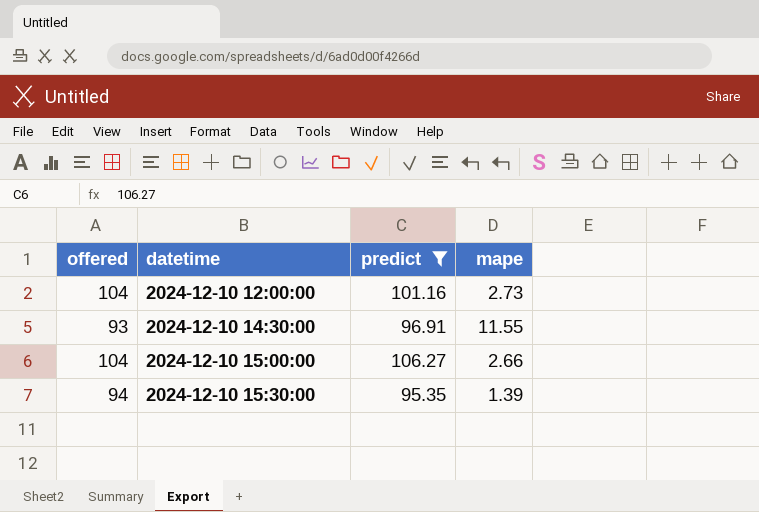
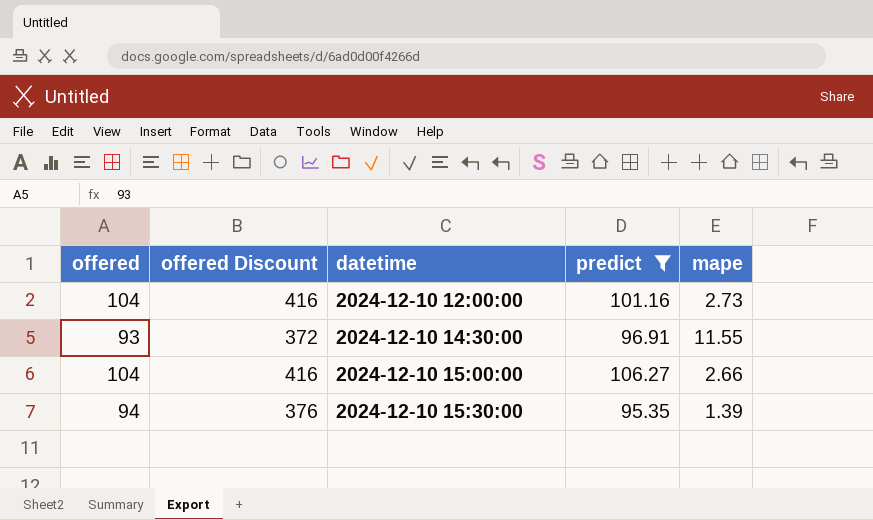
column offered Discount | formula: none -> [offered] * 4

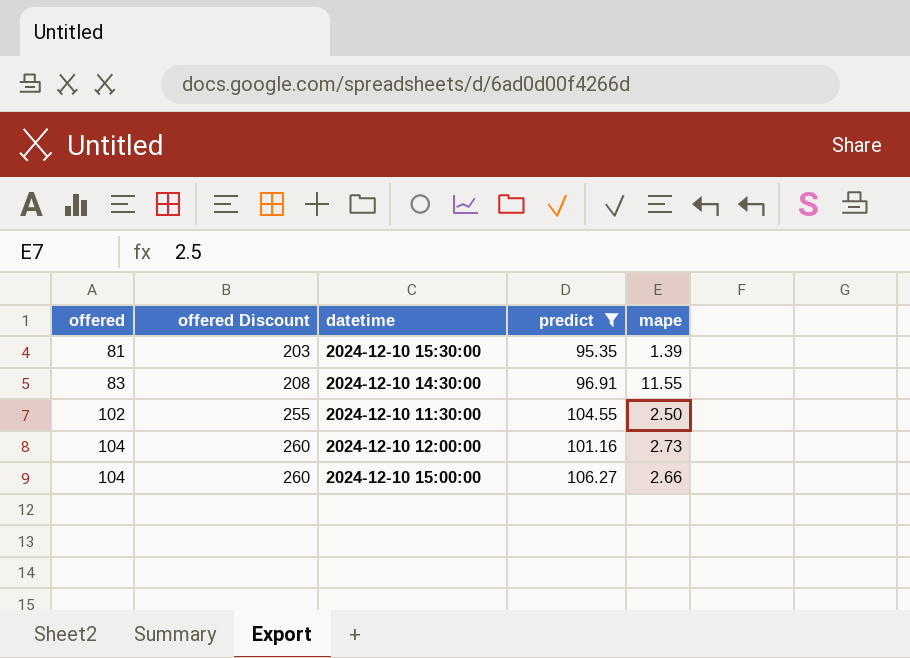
row order: datetime ascending -> offered ascending
column offered Discount | formula: [offered] * 4 -> [offered] * 2.5
2024-12-10 15:30:00 | offered: 94 -> 81
2024-12-10 14:30:00 | offered: 93 -> 83
row 2024-12-10 11:30:00: none -> 102 | 255 | 104.55 | 2.50

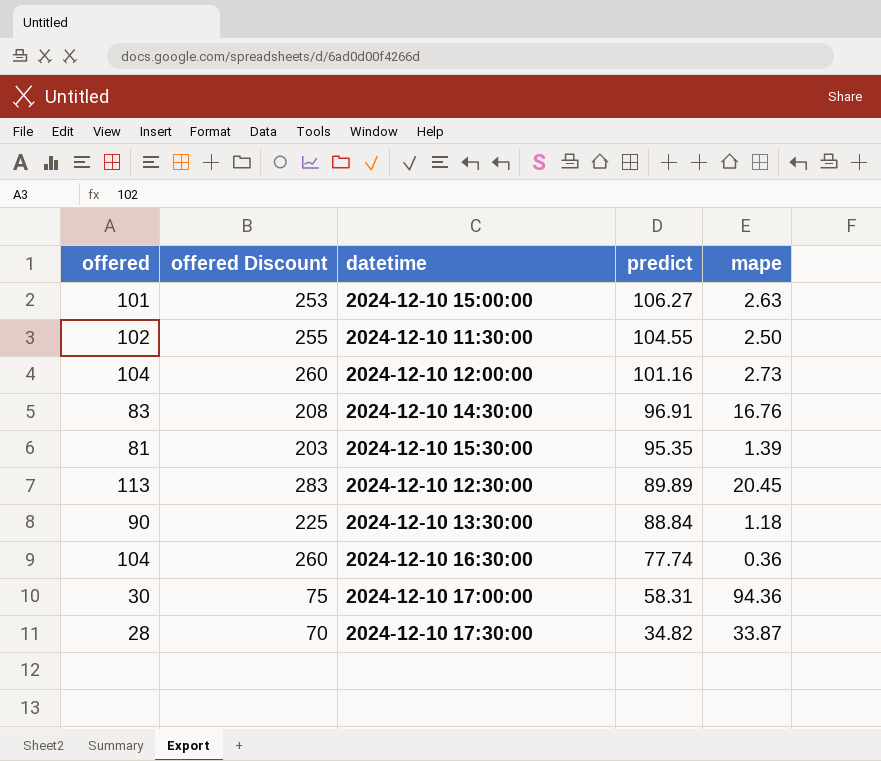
filter: predict >= 95.35 -> none
row order: offered ascending -> predict descending
2024-12-10 15:00:00 | offered: 104 -> 101
2024-12-10 15:00:00 | offered Discount: 260 -> 253
2024-12-10 15:00:00 | mape: 2.66 -> 2.63
2024-12-10 14:30:00 | mape: 11.55 -> 16.76

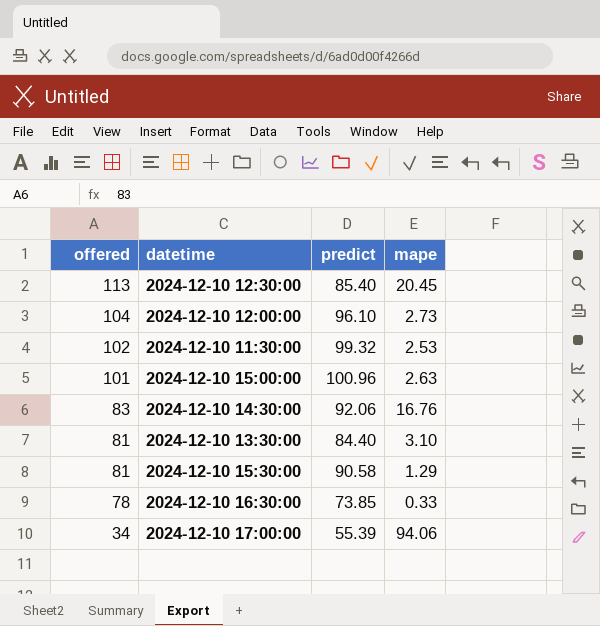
row order: predict descending -> offered descending
column offered Discount | formula: [offered] * 2.5 -> none
row 2024-12-10 17:30:00: 28 | 70 | 34.82 | 33.87 -> none
2024-12-10 12:30:00 | predict: 89.89 -> 85.40
2024-12-10 12:00:00 | predict: 101.16 -> 96.10
2024-12-10 11:30:00 | predict: 104.55 -> 99.32
2024-12-10 11:30:00 | mape: 2.50 -> 2.53
2024-12-10 15:00:00 | predict: 106.27 -> 100.96
2024-12-10 14:30:00 | predict: 96.91 -> 92.06
2024-12-10 13:30:00 | offered: 90 -> 81
2024-12-10 13:30:00 | predict: 88.84 -> 84.40
2024-12-10 13:30:00 | mape: 1.18 -> 3.10
2024-12-10 15:30:00 | predict: 95.35 -> 90.58
2024-12-10 15:30:00 | mape: 1.39 -> 1.29
2024-12-10 16:30:00 | offered: 104 -> 78
2024-12-10 16:30:00 | predict: 77.74 -> 73.85
2024-12-10 16:30:00 | mape: 0.36 -> 0.33
2024-12-10 17:00:00 | offered: 30 -> 34
2024-12-10 17:00:00 | predict: 58.31 -> 55.39
2024-12-10 17:00:00 | mape: 94.36 -> 94.06

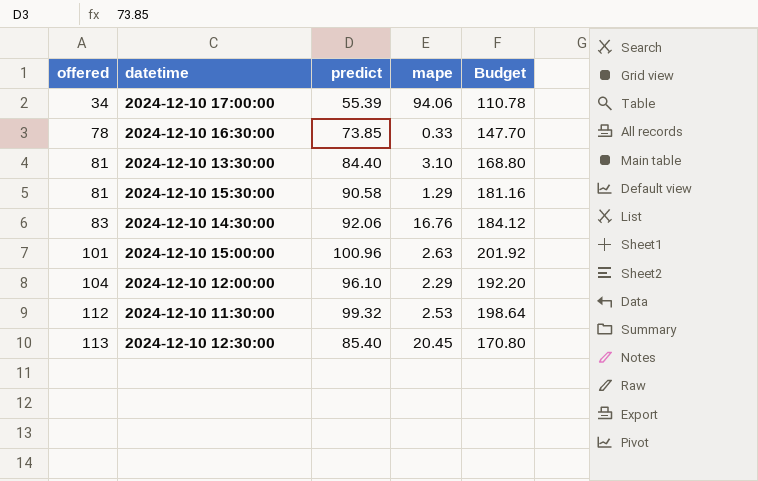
row order: offered descending -> offered ascending
column Budget | formula: none -> [predict] * 2
2024-12-10 12:00:00 | mape: 2.73 -> 2.29
2024-12-10 11:30:00 | offered: 102 -> 112

